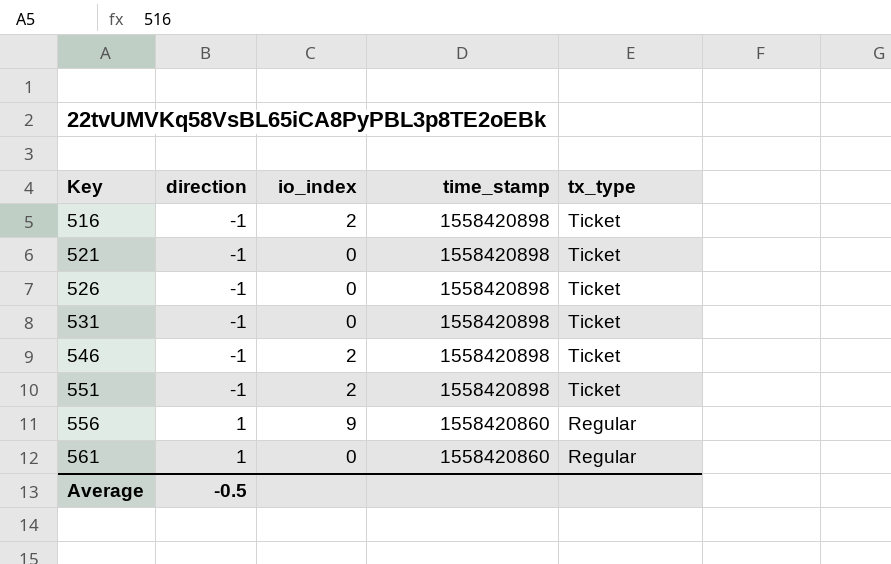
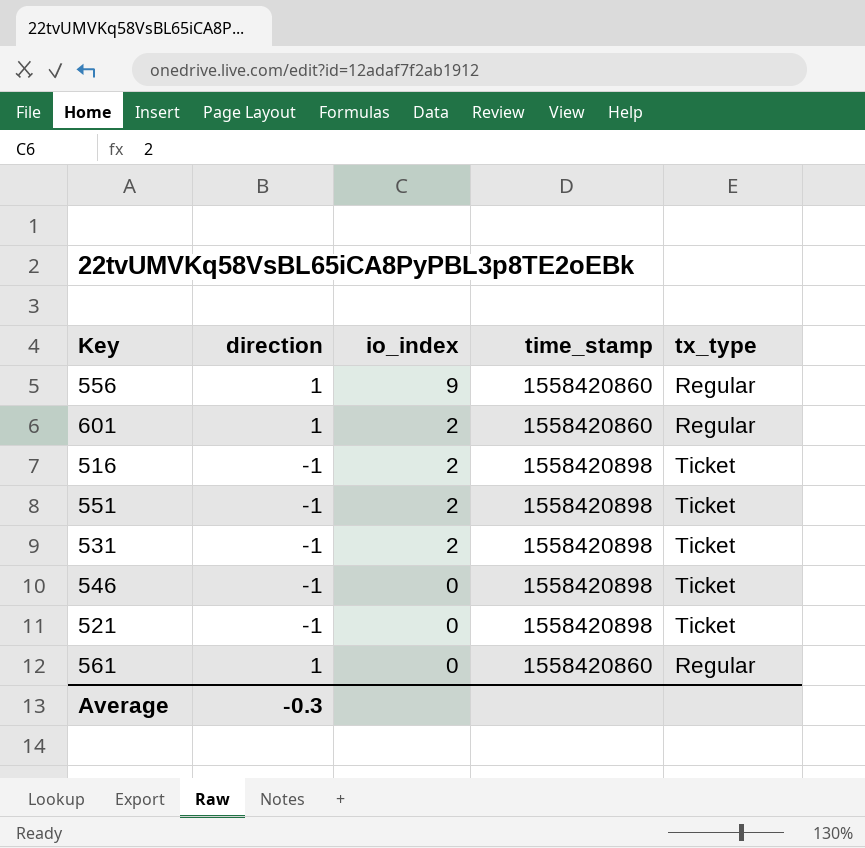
row order: Key ascending -> io_index descending
row 526: -1 | 0 | 1558420898 | Ticket -> none
row 601: none -> 1 | 2 | 1558420860 | Regular
531 | io_index: 0 -> 2
546 | io_index: 2 -> 0
Average | direction: -0.5 -> -0.3

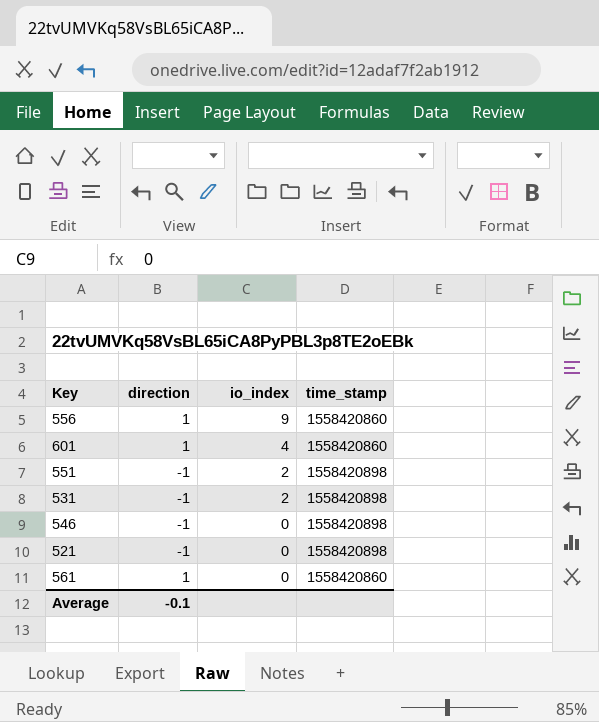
column tx_type | position: 5 -> none
row 516: -1 | 2 | 1558420898 | Ticket -> none
601 | io_index: 2 -> 4
Average | direction: -0.3 -> -0.1

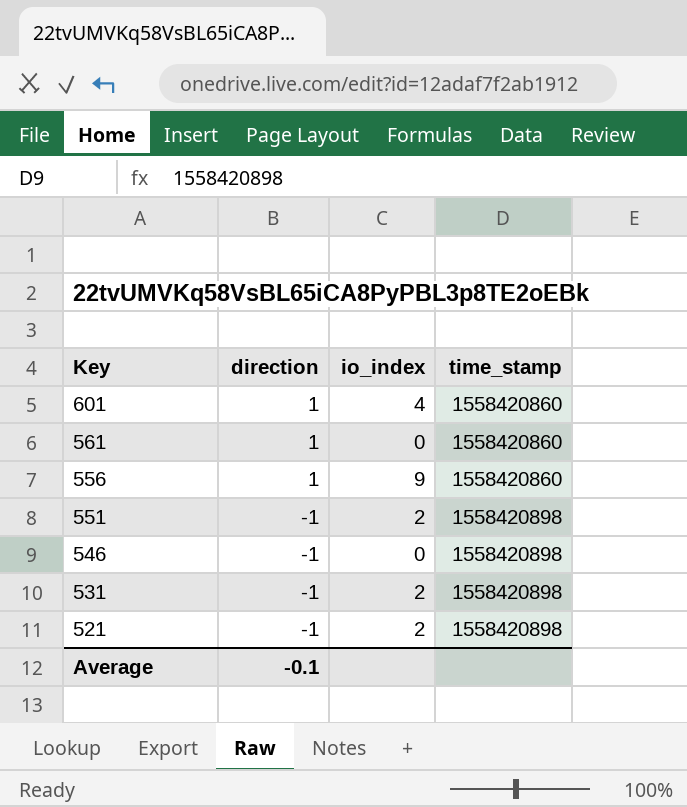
row order: io_index descending -> Key descending
521 | io_index: 0 -> 2

